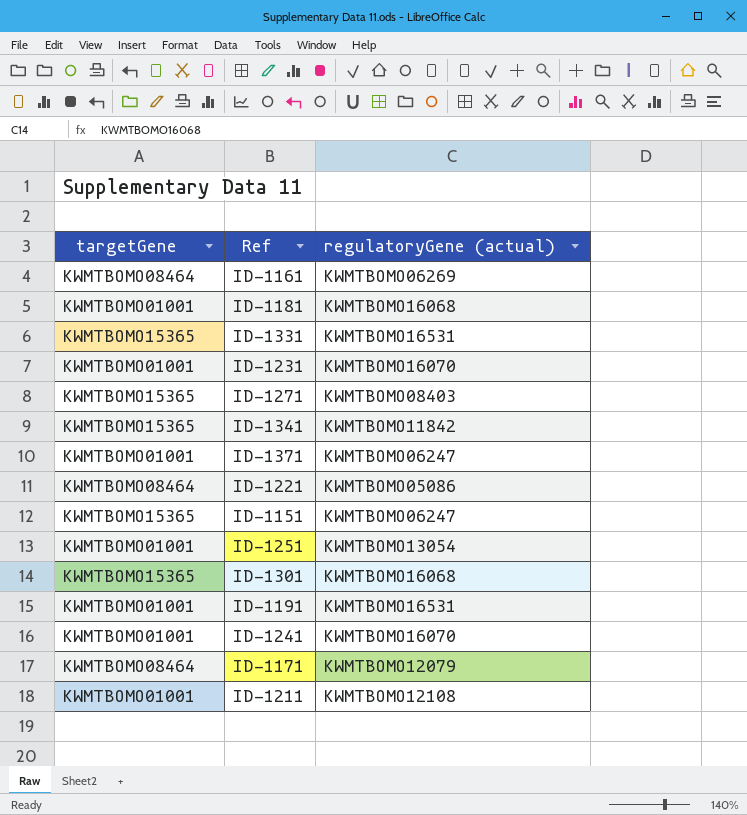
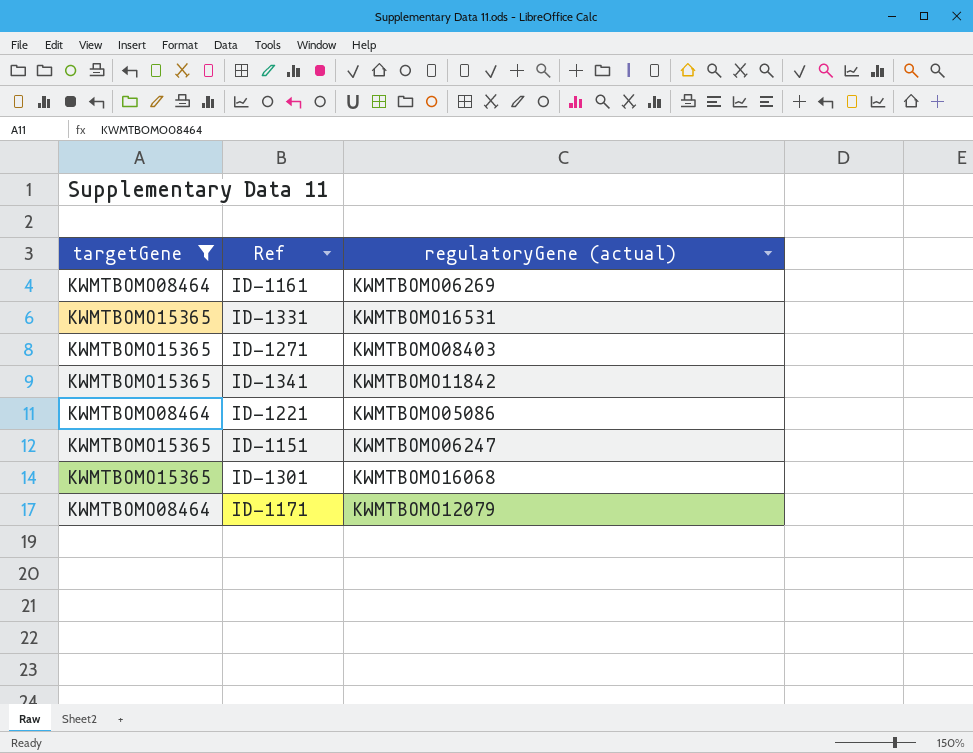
filter: none -> targetGene != KWMTBOMO01001

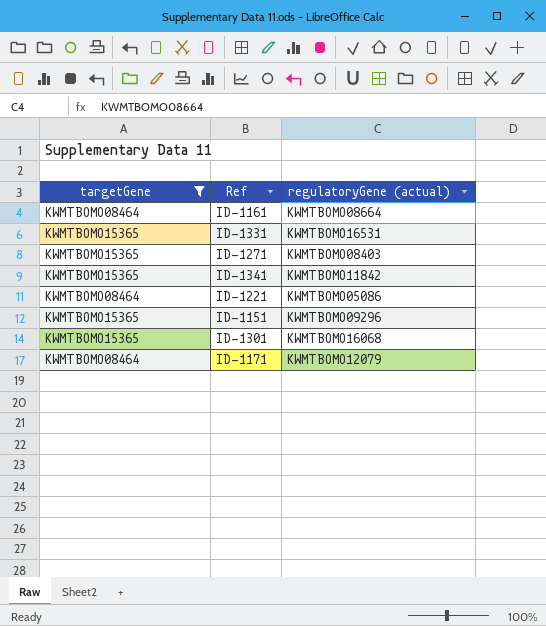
ID-1161 | regulatoryGene (actual): KWMTBOMO06269 -> KWMTBOMO08664
ID-1151 | regulatoryGene (actual): KWMTBOMO06247 -> KWMTBOMO09296

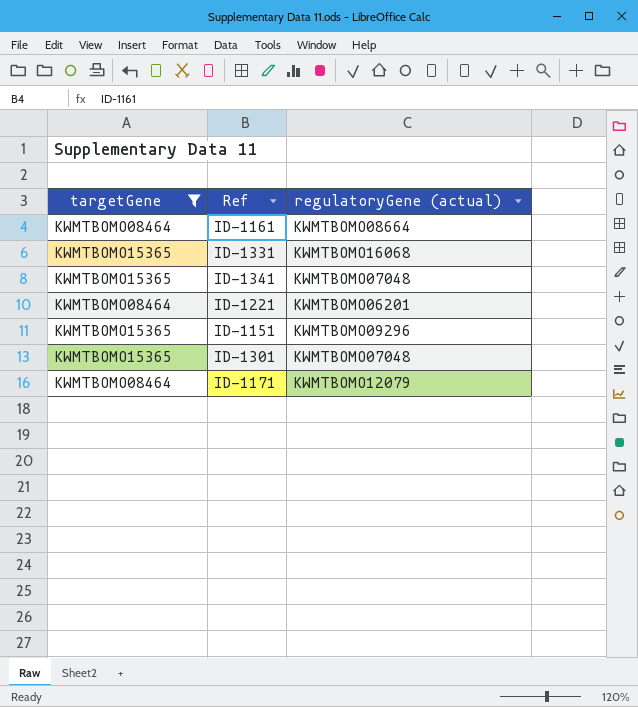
row ID-1271: KWMTBOMO15365 | KWMTBOMO08403 -> none
ID-1331 | regulatoryGene (actual): KWMTBOMO16531 -> KWMTBOMO16068
ID-1341 | regulatoryGene (actual): KWMTBOMO11842 -> KWMTBOMO07048
ID-1221 | regulatoryGene (actual): KWMTBOMO05086 -> KWMTBOMO06201
ID-1301 | regulatoryGene (actual): KWMTBOMO16068 -> KWMTBOMO07048

